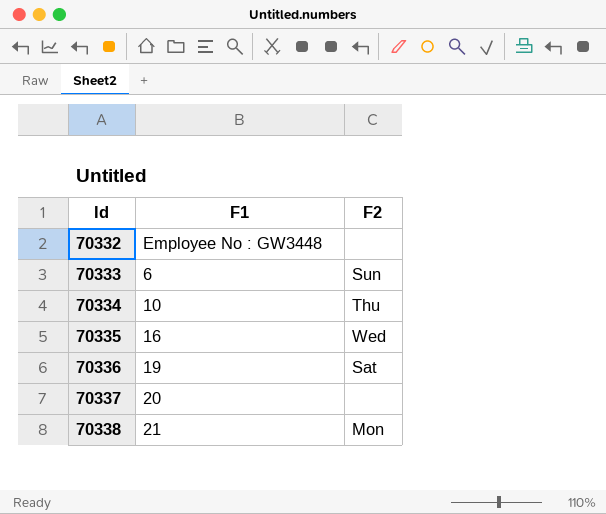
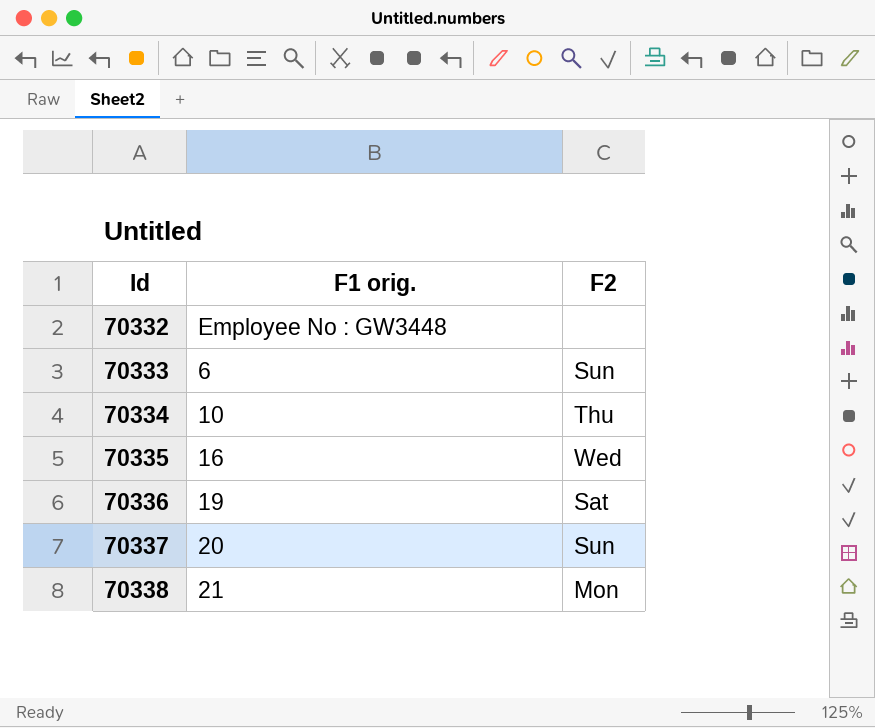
column name: F1 -> F1 orig.
70337 | F2: none -> Sun

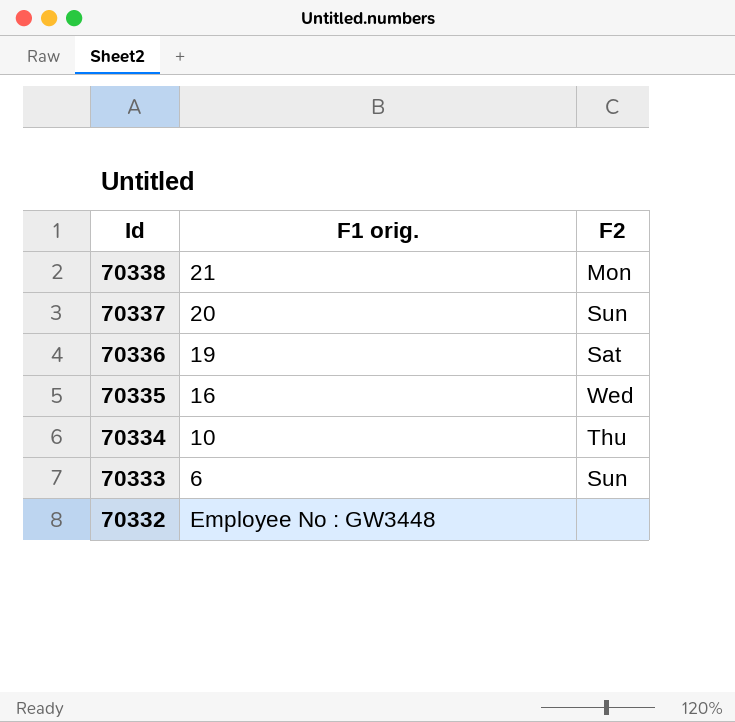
row order: Id ascending -> Id descending

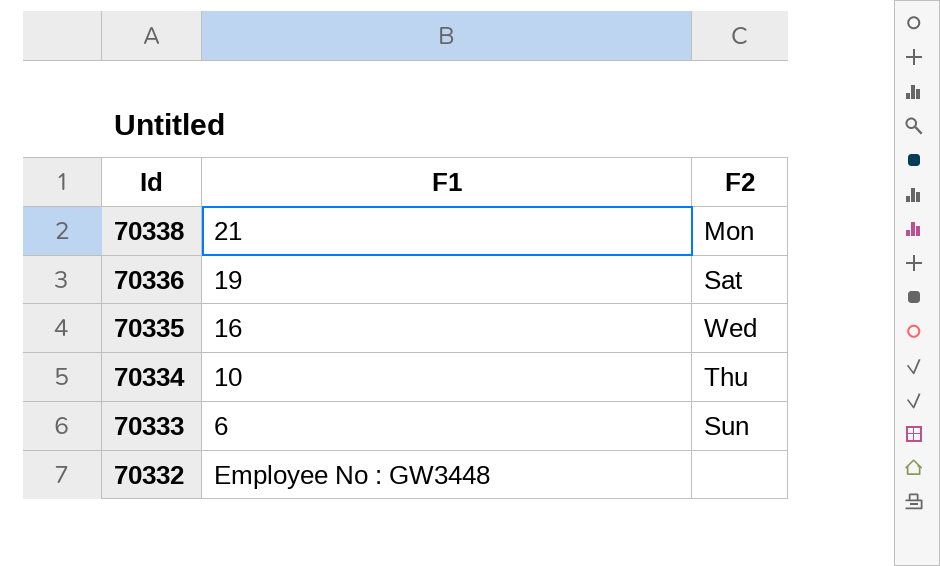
column name: F1 orig. -> F1
row 70337: 20 | Sun -> none

